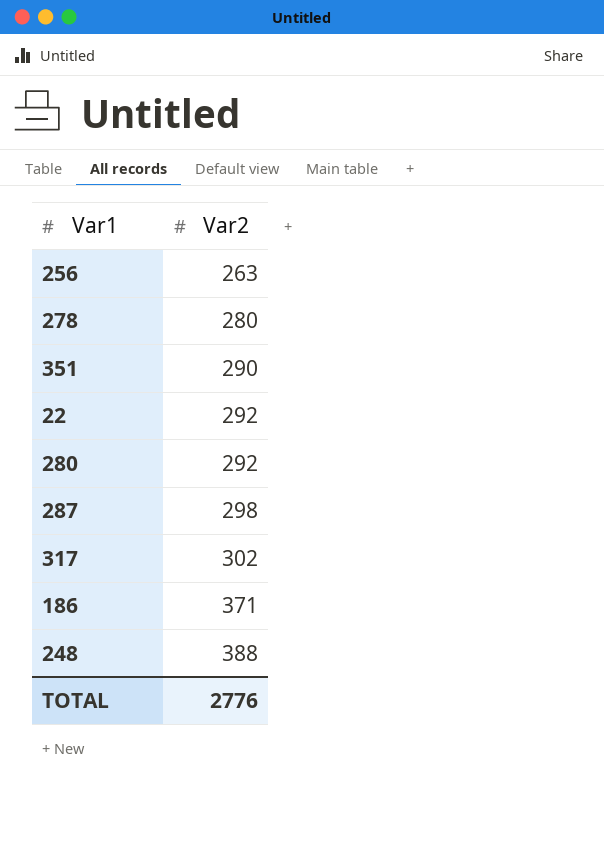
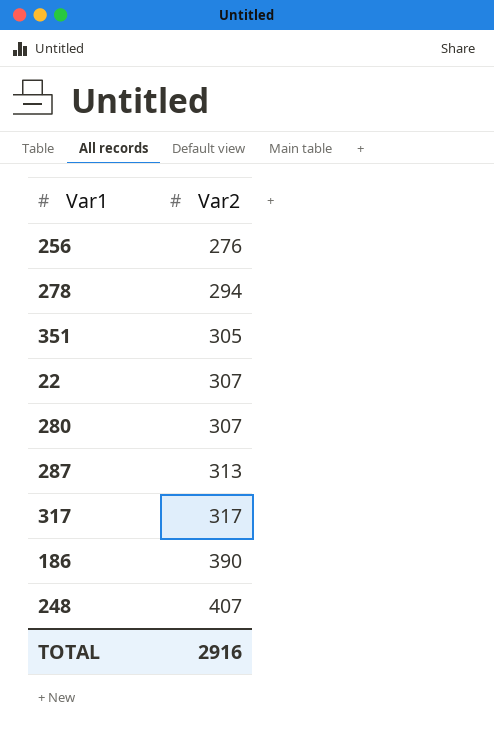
256 | Var2: 263 -> 276
278 | Var2: 280 -> 294
351 | Var2: 290 -> 305
22 | Var2: 292 -> 307
280 | Var2: 292 -> 307
287 | Var2: 298 -> 313
317 | Var2: 302 -> 317
186 | Var2: 371 -> 390
248 | Var2: 388 -> 407
TOTAL | Var2: 2776 -> 2916

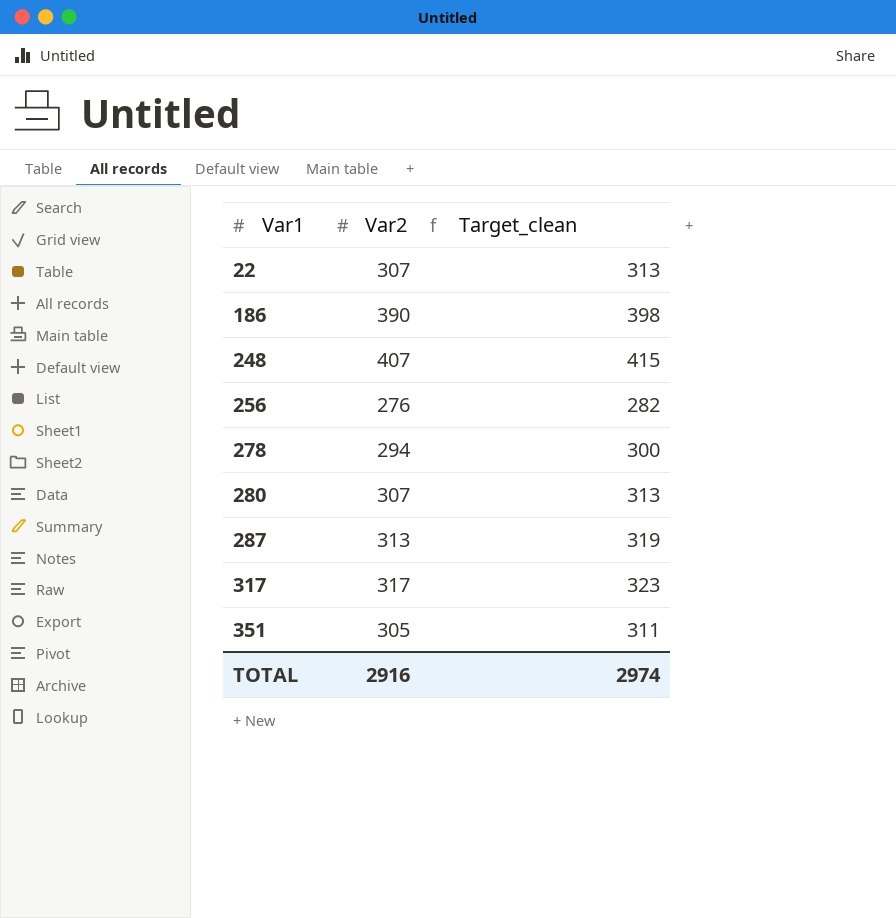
row order: Var2 ascending -> Var1 ascending
column Target_clean | formula: none -> [Var2] * 1.02

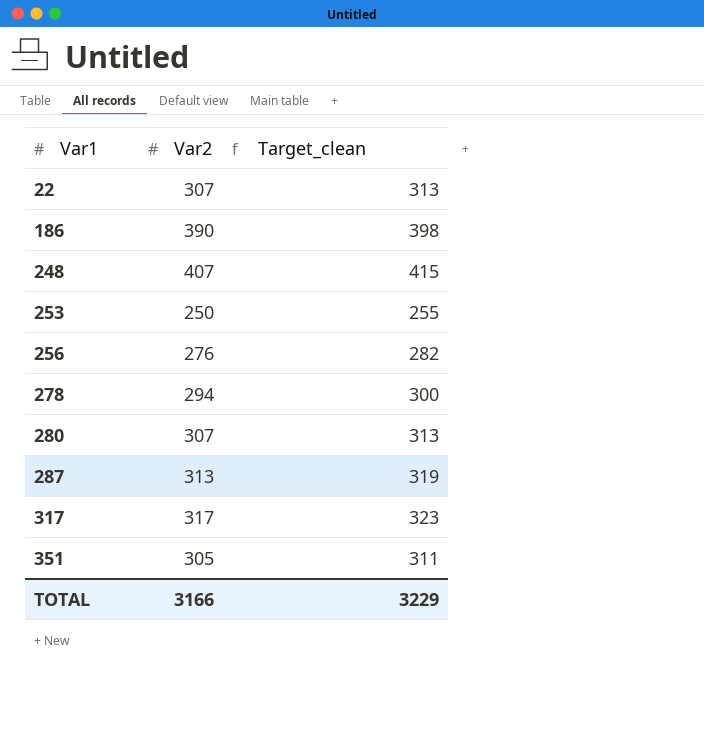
row 253: none -> 250 | 255
TOTAL | Var2: 2916 -> 3166
TOTAL | Target_clean: 2974 -> 3229

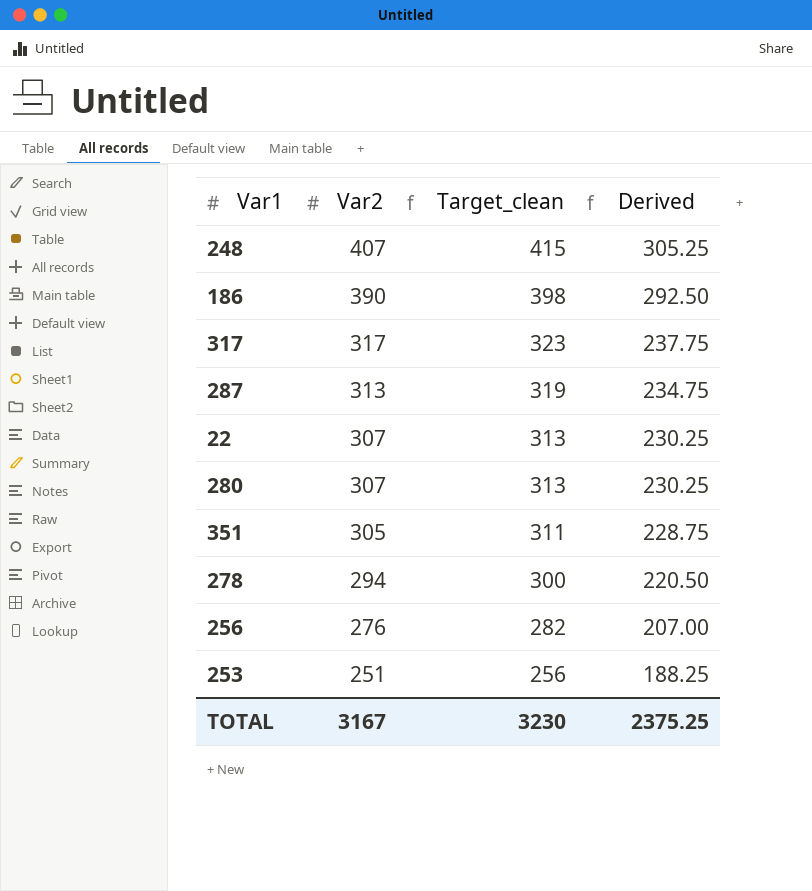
row order: Var1 ascending -> Var2 descending
column Derived | formula: none -> [Var2] * 0.75
253 | Var2: 250 -> 251
253 | Target_clean: 255 -> 256
TOTAL | Var2: 3166 -> 3167
TOTAL | Target_clean: 3229 -> 3230

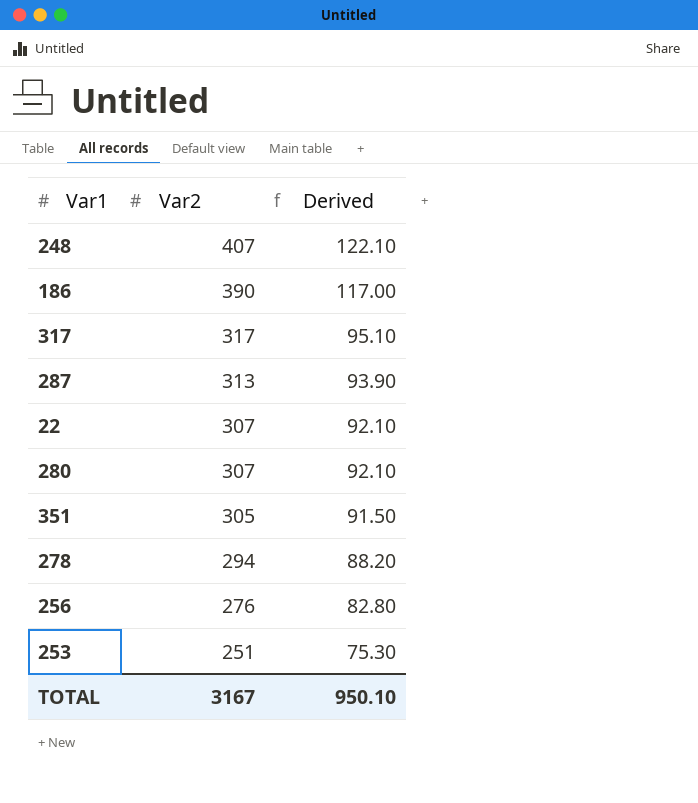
column Target_clean | formula: [Var2] * 1.02 -> none
column Derived | formula: [Var2] * 0.75 -> [Var2] * 0.3
TOTAL | Derived: 2375.25 -> 950.10

